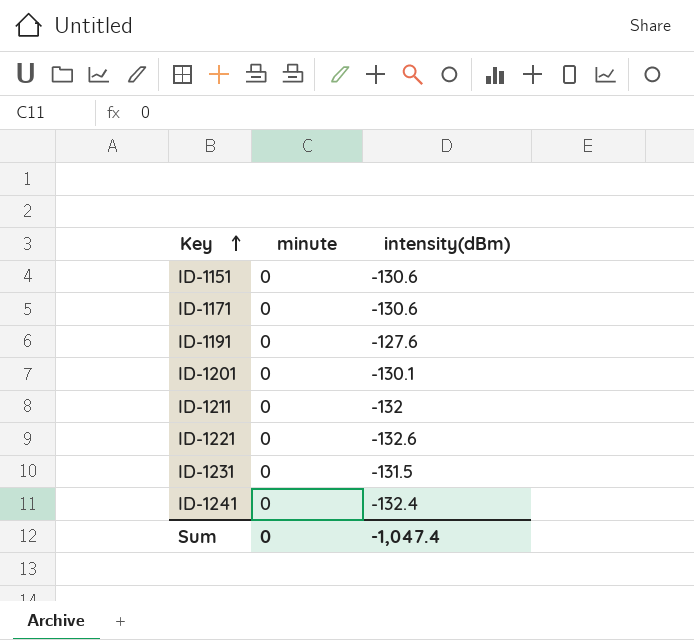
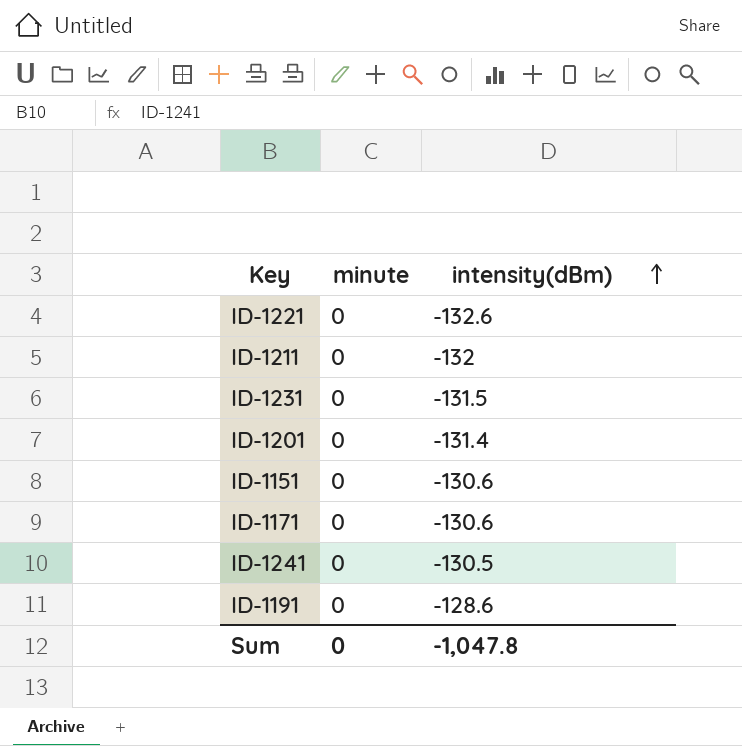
row order: Key ascending -> intensity(dBm) ascending
ID-1201 | intensity(dBm): -130.1 -> -131.4
ID-1241 | intensity(dBm): -132.4 -> -130.5
ID-1191 | intensity(dBm): -127.6 -> -128.6
Sum | intensity(dBm): -1,047.4 -> -1,047.8

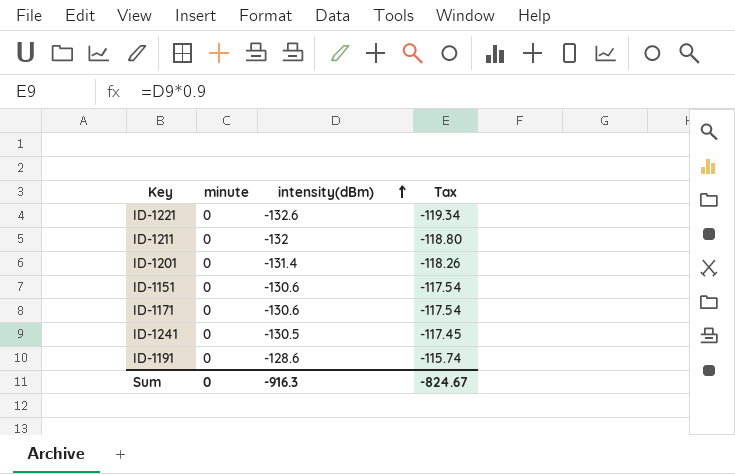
column Tax | formula: none -> [intensity(dBm)] * 0.9
row ID-1231: 0 | -131.5 -> none
Sum | intensity(dBm): -1,047.8 -> -916.3

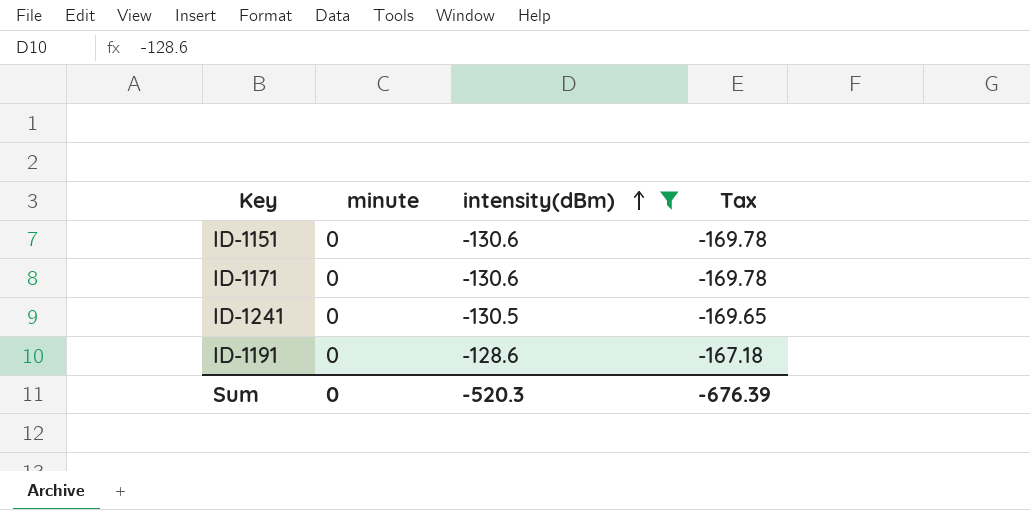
filter: none -> intensity(dBm) >= -130.6
column Tax | formula: [intensity(dBm)] * 0.9 -> [intensity(dBm)] * 1.3
Sum | intensity(dBm): -916.3 -> -520.3
Sum | Tax: -824.67 -> -676.39

